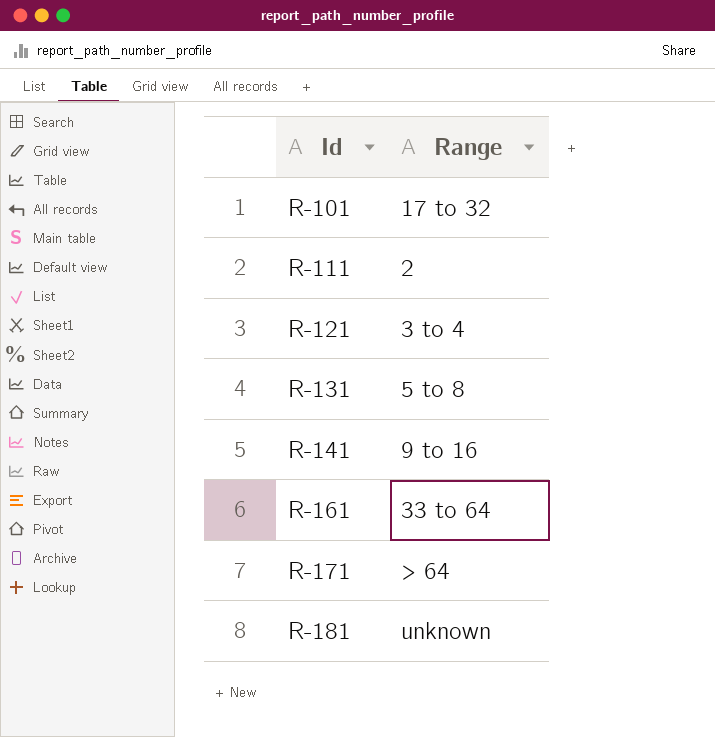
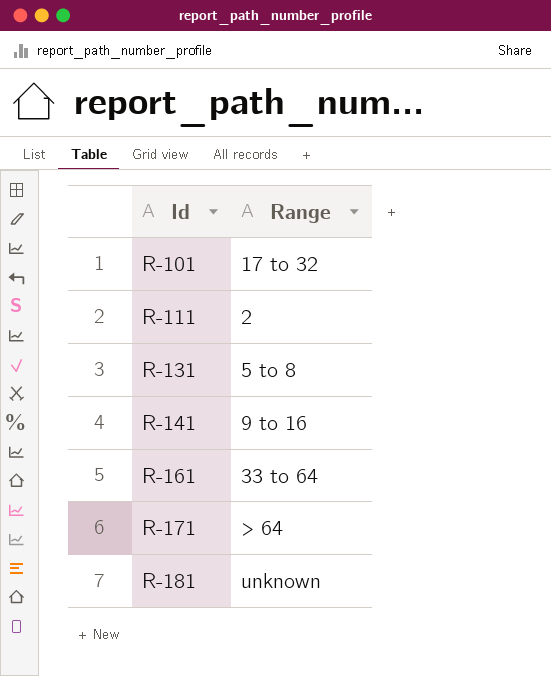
row R-121: 3 to 4 -> none

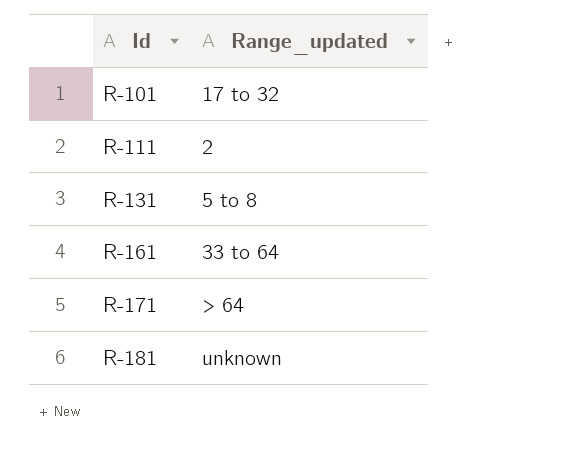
column name: Range -> Range_updated
row R-141: 9 to 16 -> none

